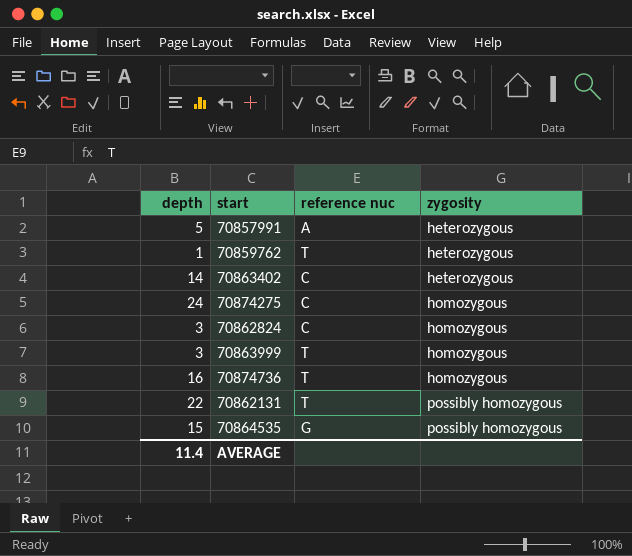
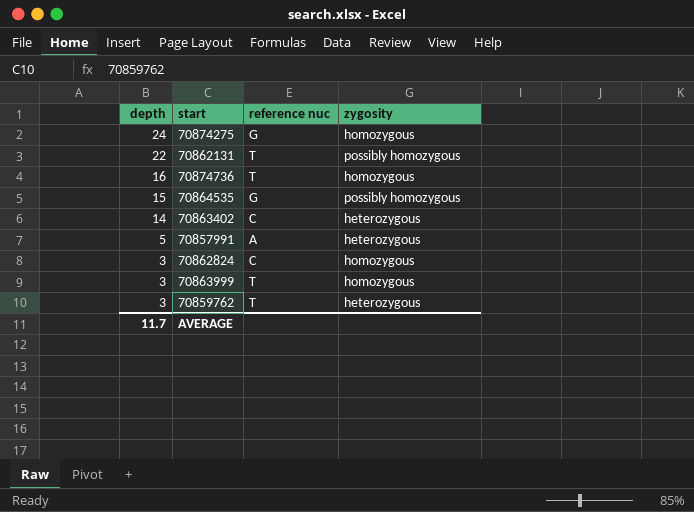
row order: zygosity ascending -> depth descending
70874275 | reference nuc: C -> G
70859762 | depth: 1 -> 3
AVERAGE | depth: 11.4 -> 11.7

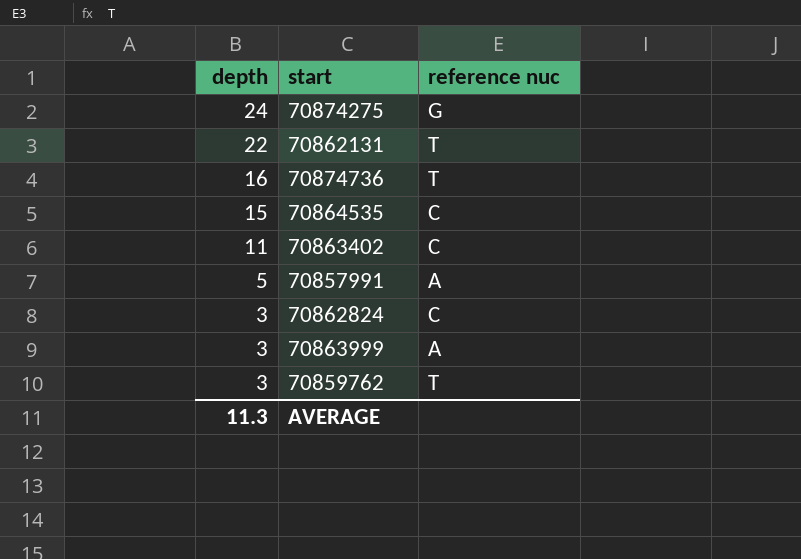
column zygosity | position: 4 -> none
70864535 | reference nuc: G -> C
70863402 | depth: 14 -> 11
70863999 | reference nuc: T -> A
AVERAGE | depth: 11.7 -> 11.3

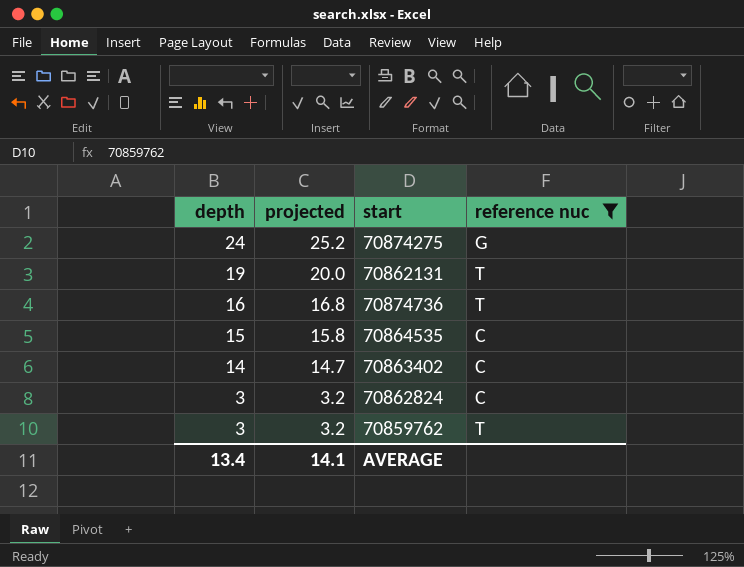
filter: none -> reference nuc != A
column projected | formula: none -> [depth] * 1.05
70862131 | depth: 22 -> 19
70863402 | depth: 11 -> 14
AVERAGE | depth: 11.3 -> 13.4

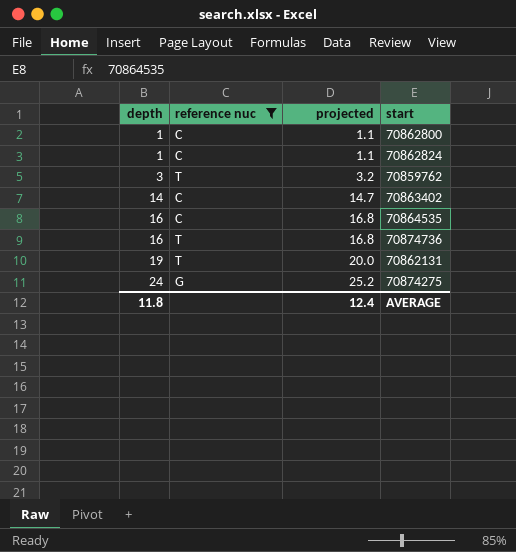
row order: depth descending -> depth ascending
column reference nuc | position: 4 -> 2
row 70862800: none -> 1 | C | 1.1
70862824 | depth: 3 -> 1
70862824 | projected: 3.2 -> 1.1
70864535 | depth: 15 -> 16
70864535 | projected: 15.8 -> 16.8
AVERAGE | depth: 13.4 -> 11.8
AVERAGE | projected: 14.1 -> 12.4

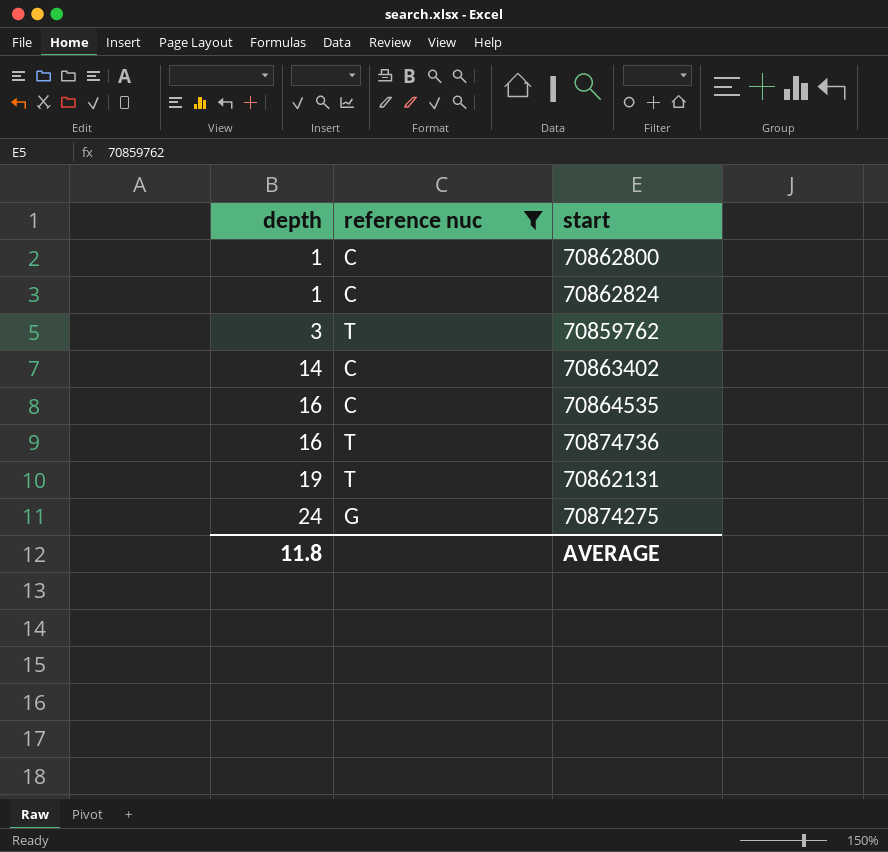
column projected | formula: [depth] * 1.05 -> none

